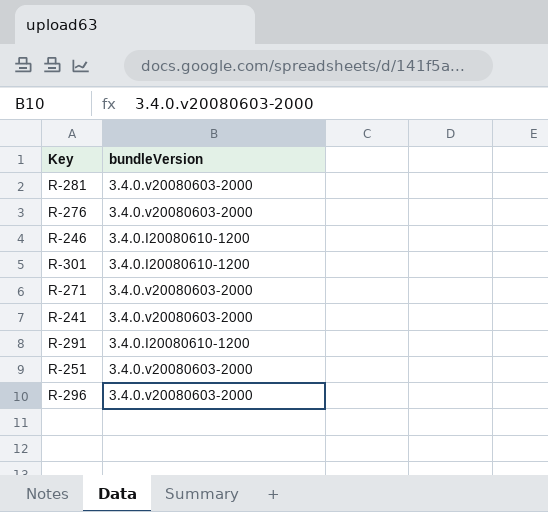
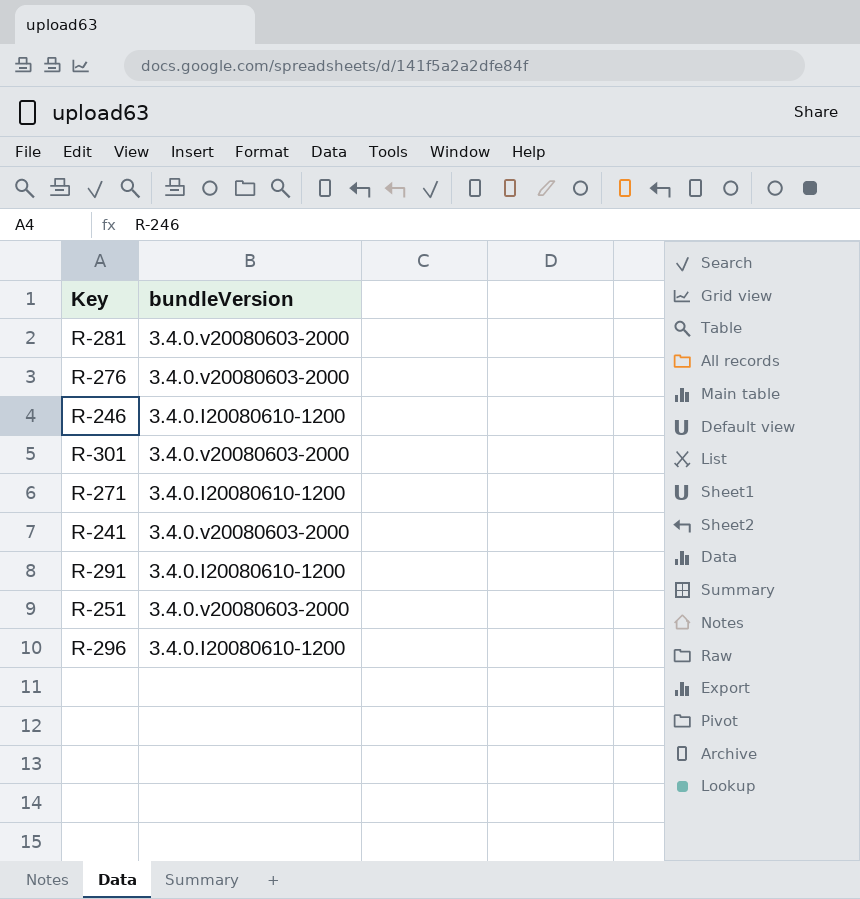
R-301 | bundleVersion: 3.4.0.I20080610-1200 -> 3.4.0.v20080603-2000
R-271 | bundleVersion: 3.4.0.v20080603-2000 -> 3.4.0.I20080610-1200
R-296 | bundleVersion: 3.4.0.v20080603-2000 -> 3.4.0.I20080610-1200

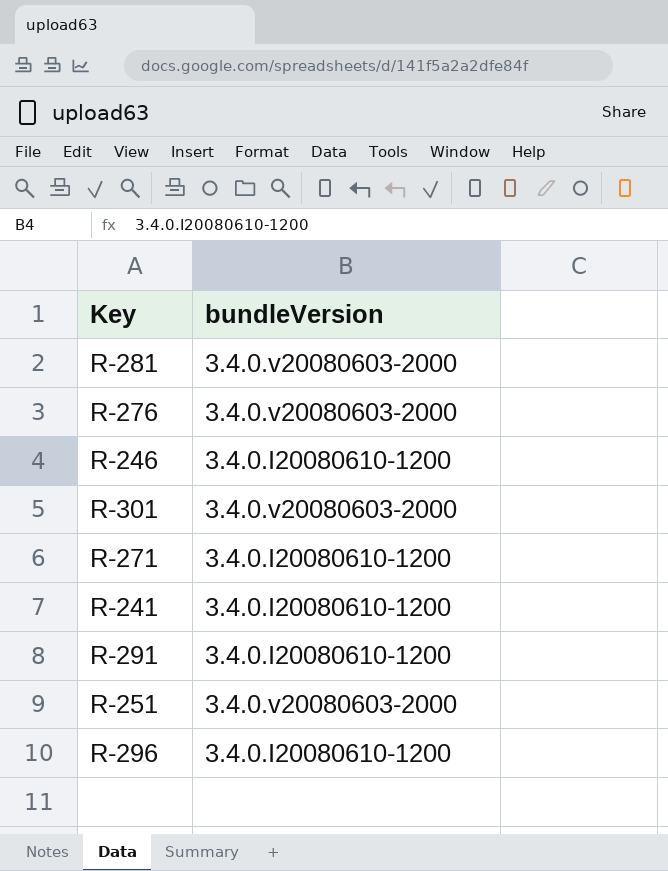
R-241 | bundleVersion: 3.4.0.v20080603-2000 -> 3.4.0.I20080610-1200

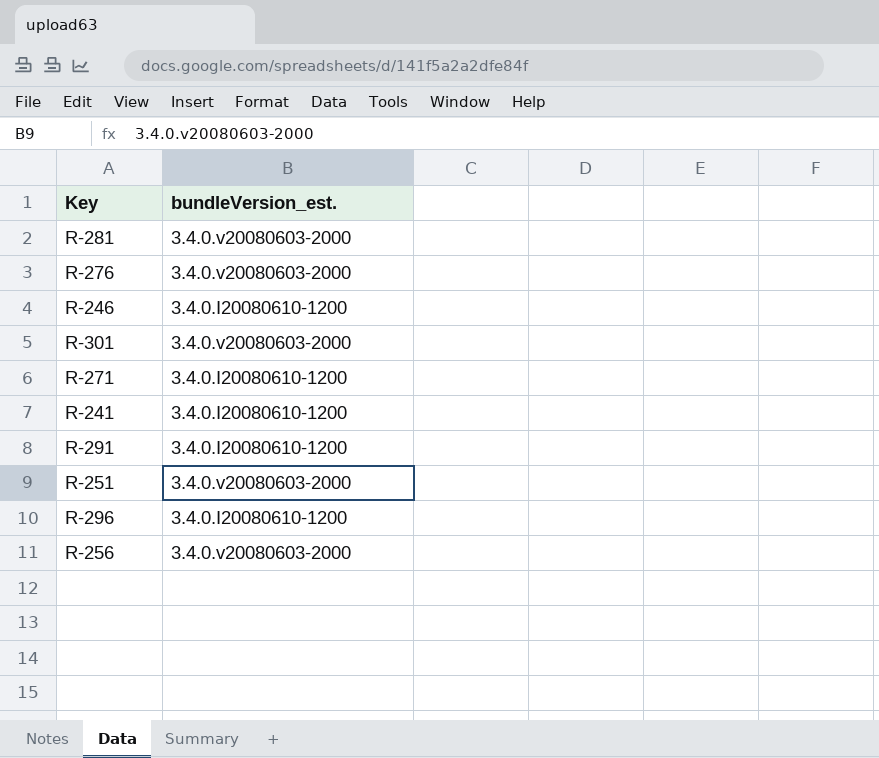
column name: bundleVersion -> bundleVersion_est.
row R-256: none -> 3.4.0.v20080603-2000

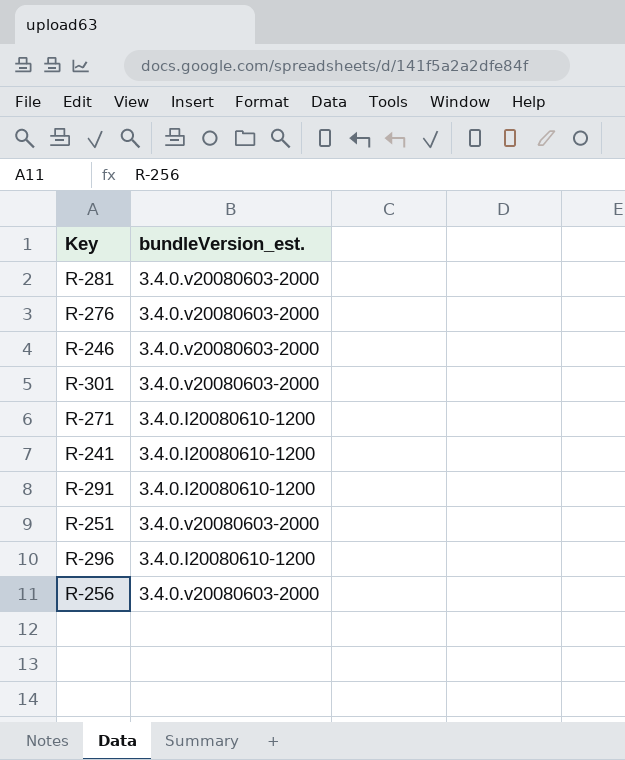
R-246 | bundleVersion_est.: 3.4.0.I20080610-1200 -> 3.4.0.v20080603-2000

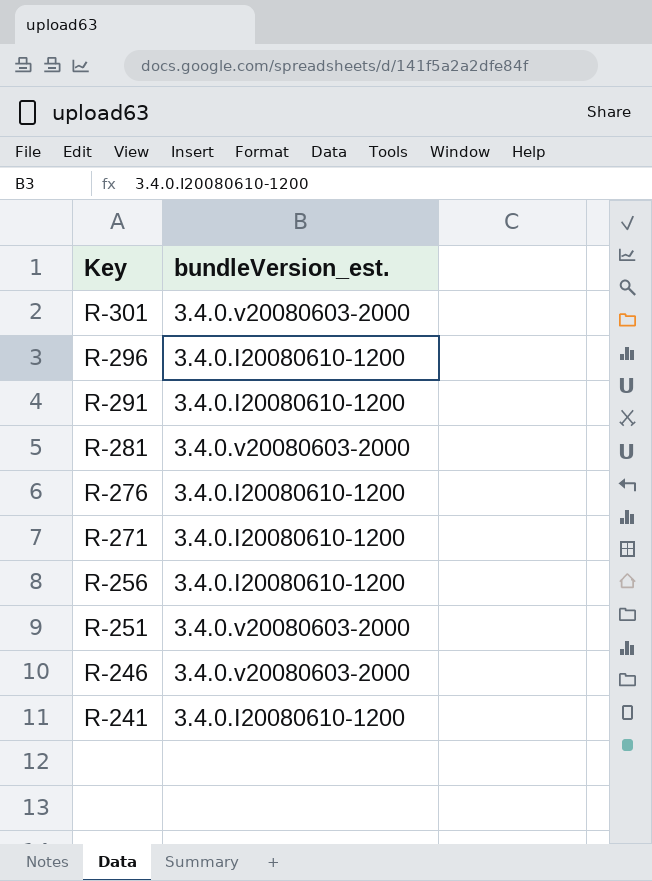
row order: none -> Key descending
R-276 | bundleVersion_est.: 3.4.0.v20080603-2000 -> 3.4.0.I20080610-1200
R-256 | bundleVersion_est.: 3.4.0.v20080603-2000 -> 3.4.0.I20080610-1200

